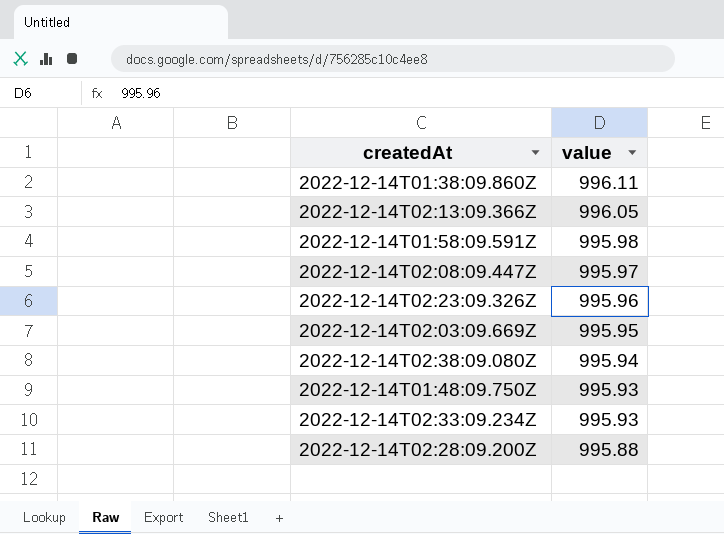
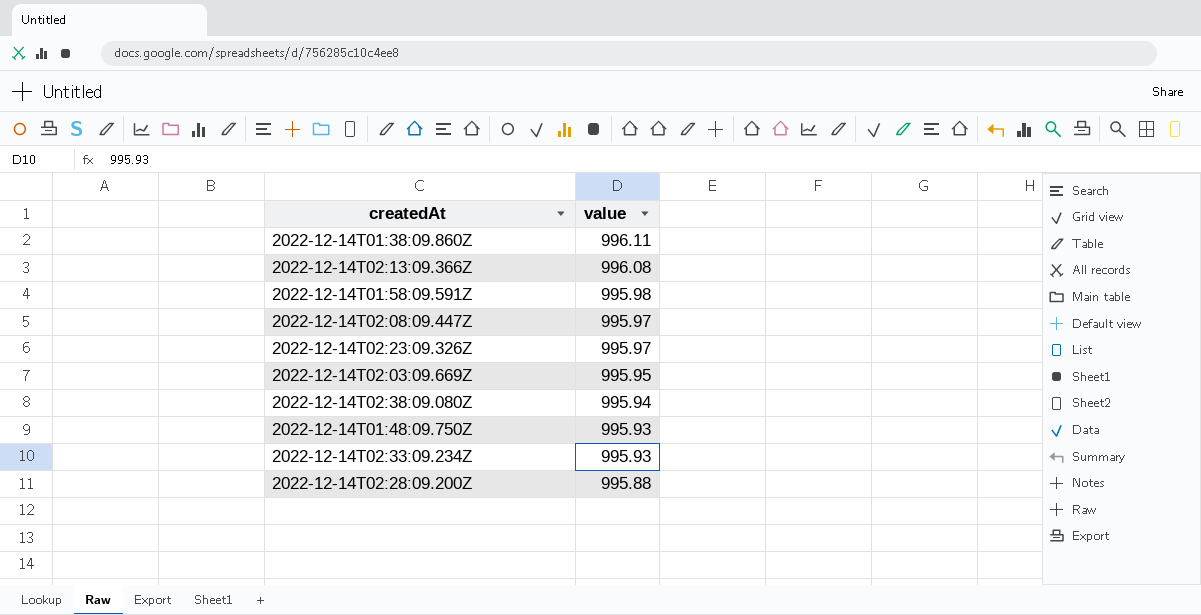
2022-12-14T02:13:09.366Z | value: 996.05 -> 996.08
2022-12-14T02:23:09.326Z | value: 995.96 -> 995.97

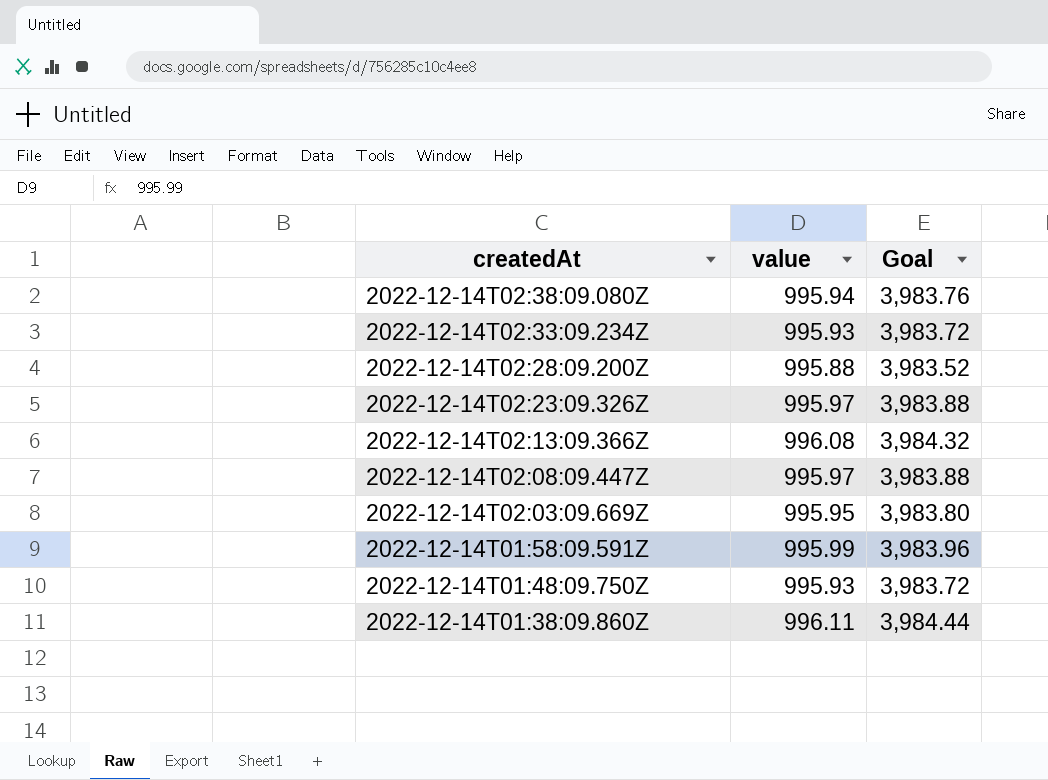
row order: value descending -> createdAt descending
column Goal | formula: none -> [value] * 4
2022-12-14T01:58:09.591Z | value: 995.98 -> 995.99

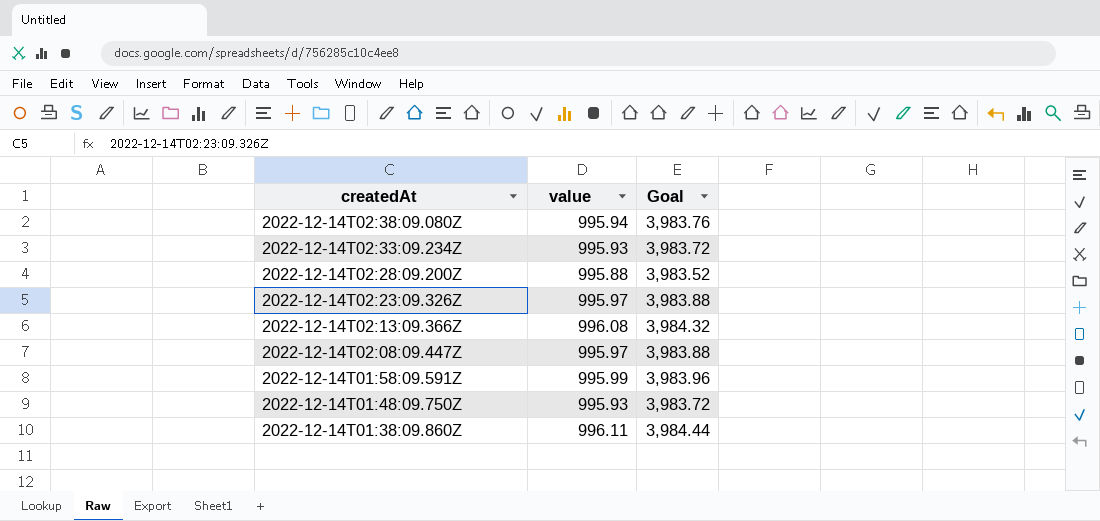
row 2022-12-14T02:03:09.669Z: 995.95 | 3,983.80 -> none

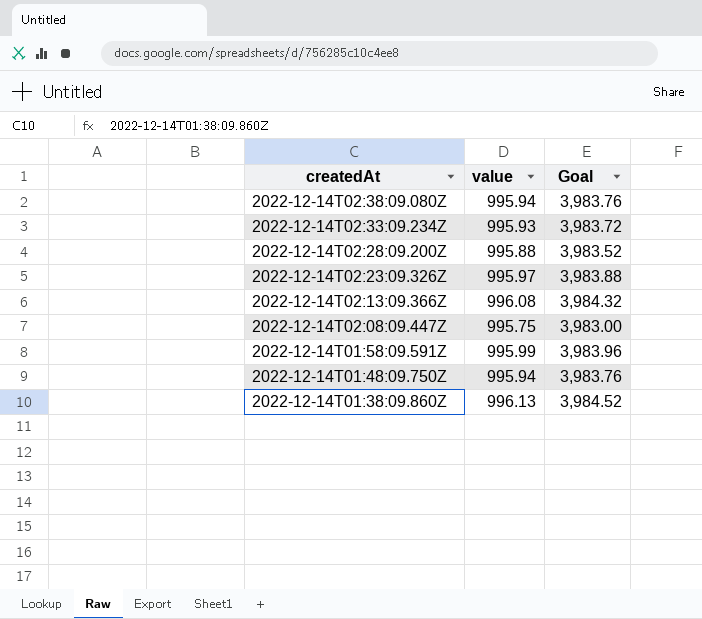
2022-12-14T02:08:09.447Z | value: 995.97 -> 995.75
2022-12-14T02:08:09.447Z | Goal: 3,983.88 -> 3,983.00
2022-12-14T01:48:09.750Z | value: 995.93 -> 995.94
2022-12-14T01:48:09.750Z | Goal: 3,983.72 -> 3,983.76
2022-12-14T01:38:09.860Z | value: 996.11 -> 996.13
2022-12-14T01:38:09.860Z | Goal: 3,984.44 -> 3,984.52

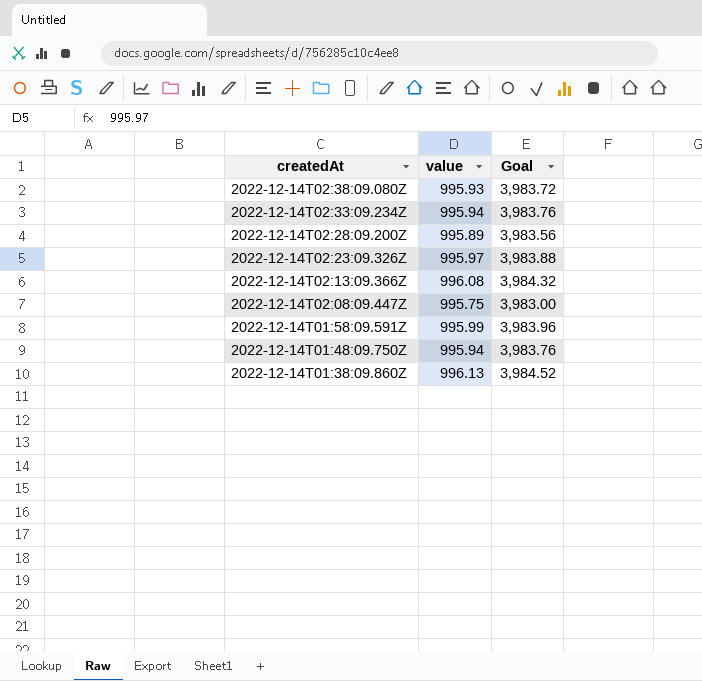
2022-12-14T02:38:09.080Z | value: 995.94 -> 995.93
2022-12-14T02:38:09.080Z | Goal: 3,983.76 -> 3,983.72
2022-12-14T02:33:09.234Z | value: 995.93 -> 995.94
2022-12-14T02:33:09.234Z | Goal: 3,983.72 -> 3,983.76
2022-12-14T02:28:09.200Z | value: 995.88 -> 995.89
2022-12-14T02:28:09.200Z | Goal: 3,983.52 -> 3,983.56

